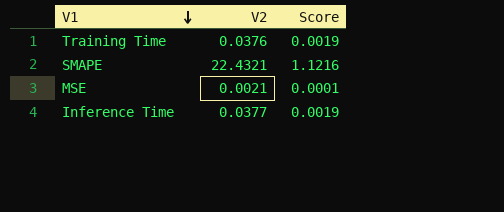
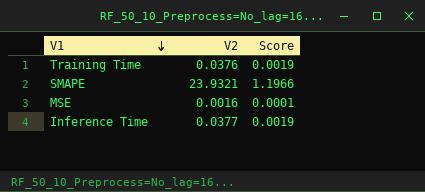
SMAPE | V2: 22.4321 -> 23.9321
SMAPE | Score: 1.1216 -> 1.1966
MSE | V2: 0.0021 -> 0.0016

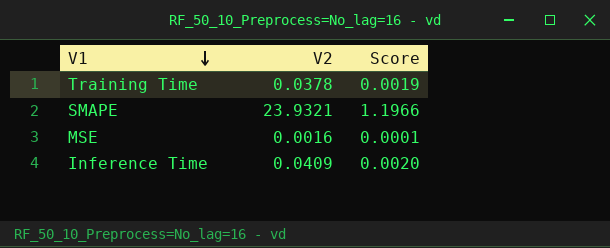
Training Time | V2: 0.0376 -> 0.0378
Inference Time | V2: 0.0377 -> 0.0409
Inference Time | Score: 0.0019 -> 0.0020

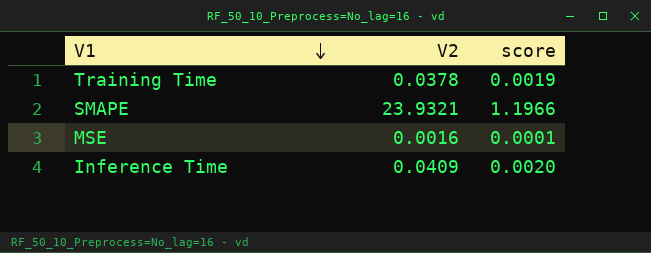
column name: Score -> score

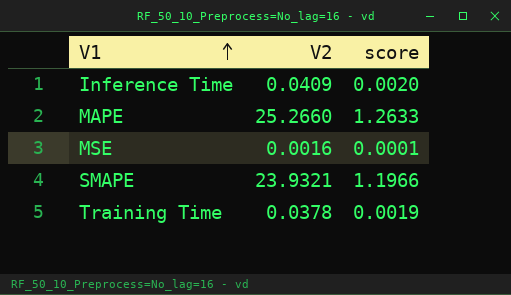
row order: V1 descending -> V1 ascending
row MAPE: none -> 25.2660 | 1.2633

